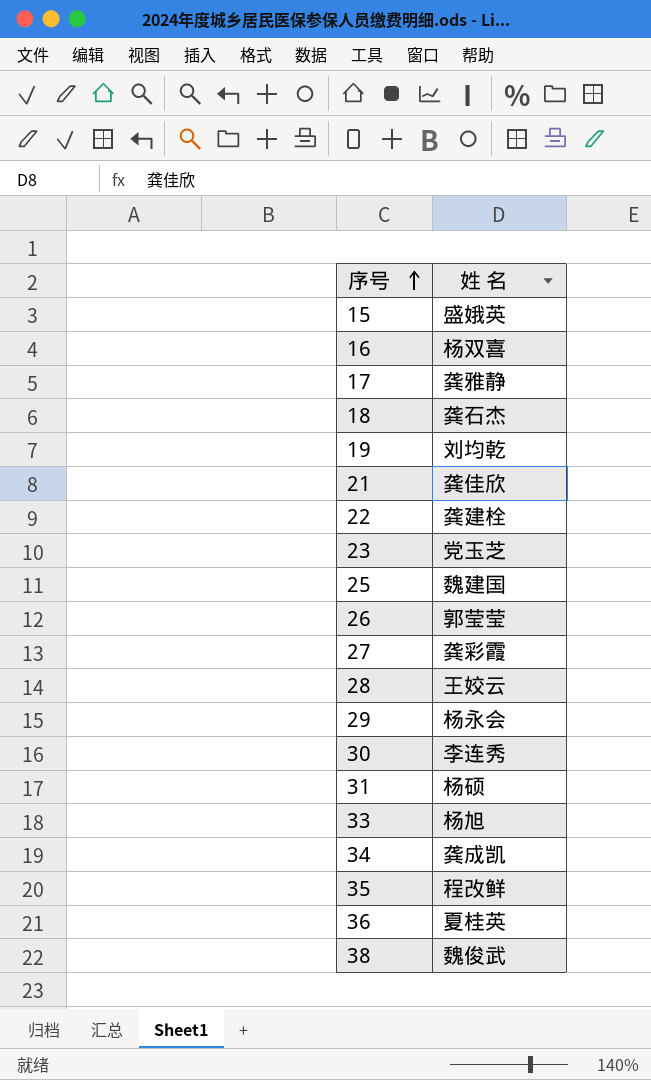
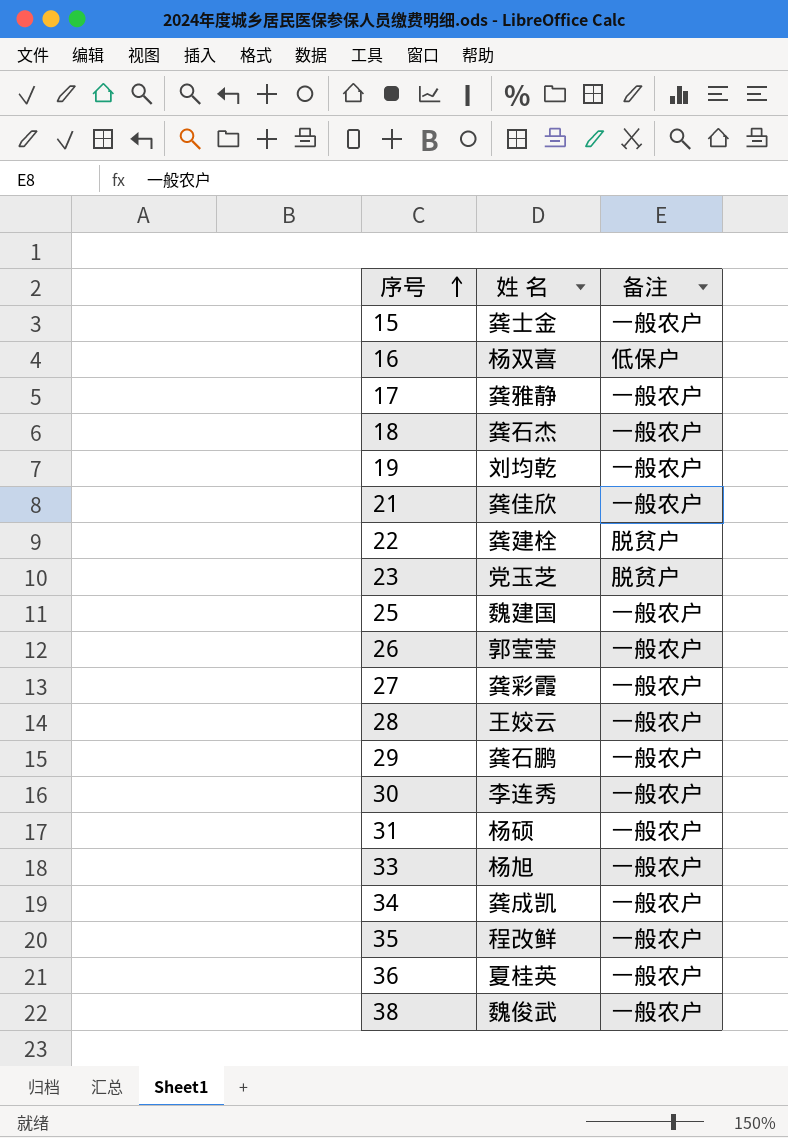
column 备注 | position: none -> 3
15 | 姓 名: 盛娥英 -> 龚士金
29 | 姓 名: 杨永会 -> 龚石鹏

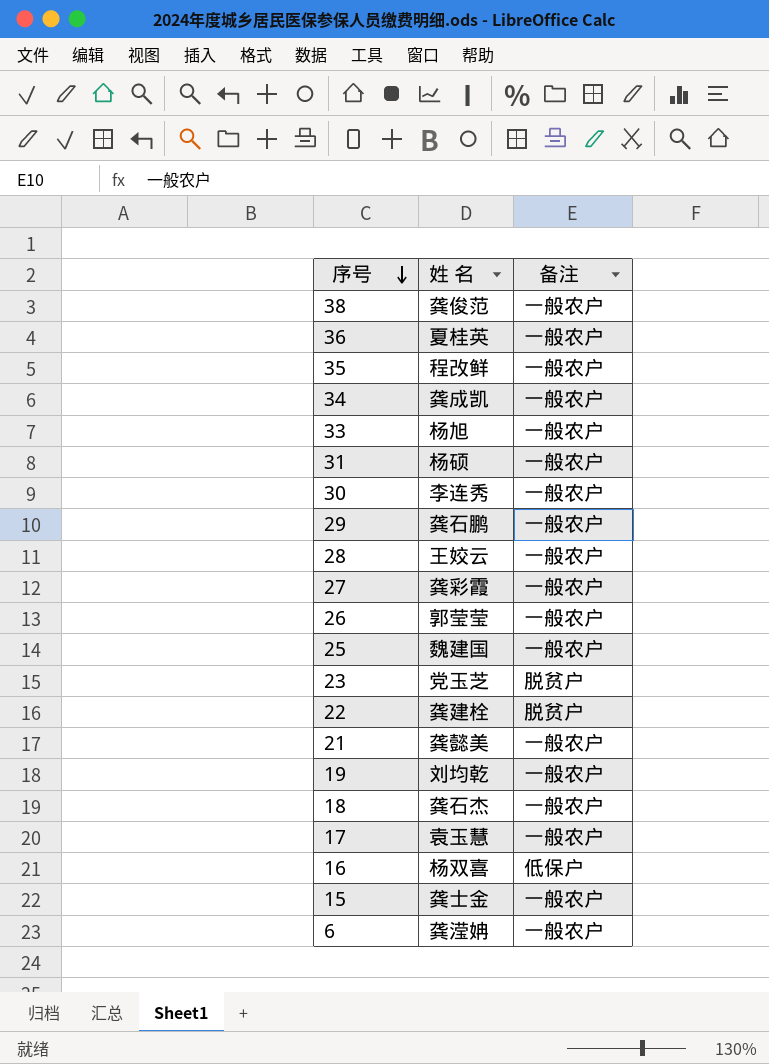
row order: 序号 ascending -> 序号 descending
38 | 姓 名: 魏俊武 -> 龚俊范
21 | 姓 名: 龚佳欣 -> 龚懿美
17 | 姓 名: 龚雅静 -> 袁玉慧
row 6: none -> 龚滢姌 | 一般农户

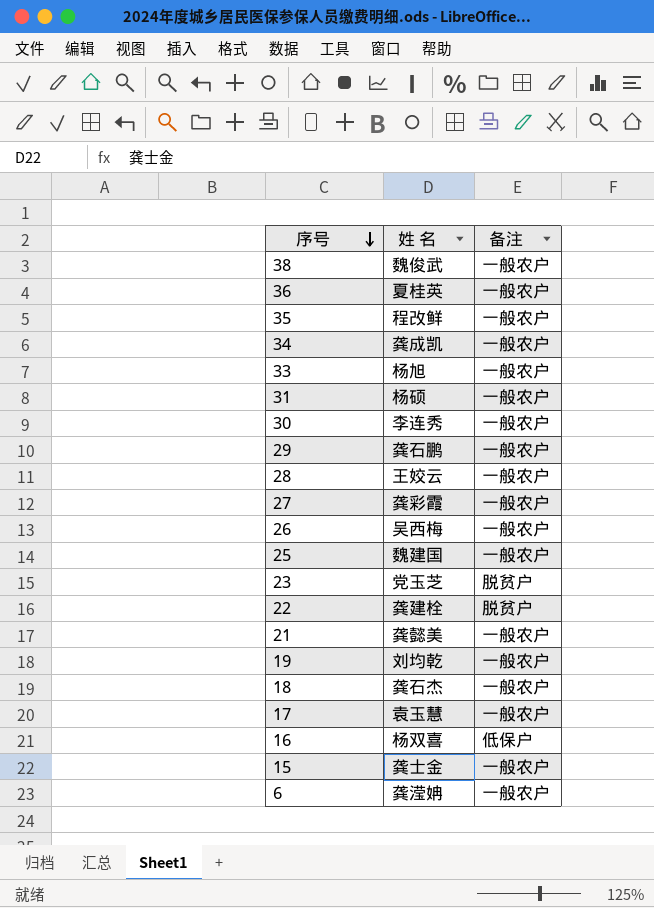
38 | 姓 名: 龚俊范 -> 魏俊武
26 | 姓 名: 郭莹莹 -> 吴西梅

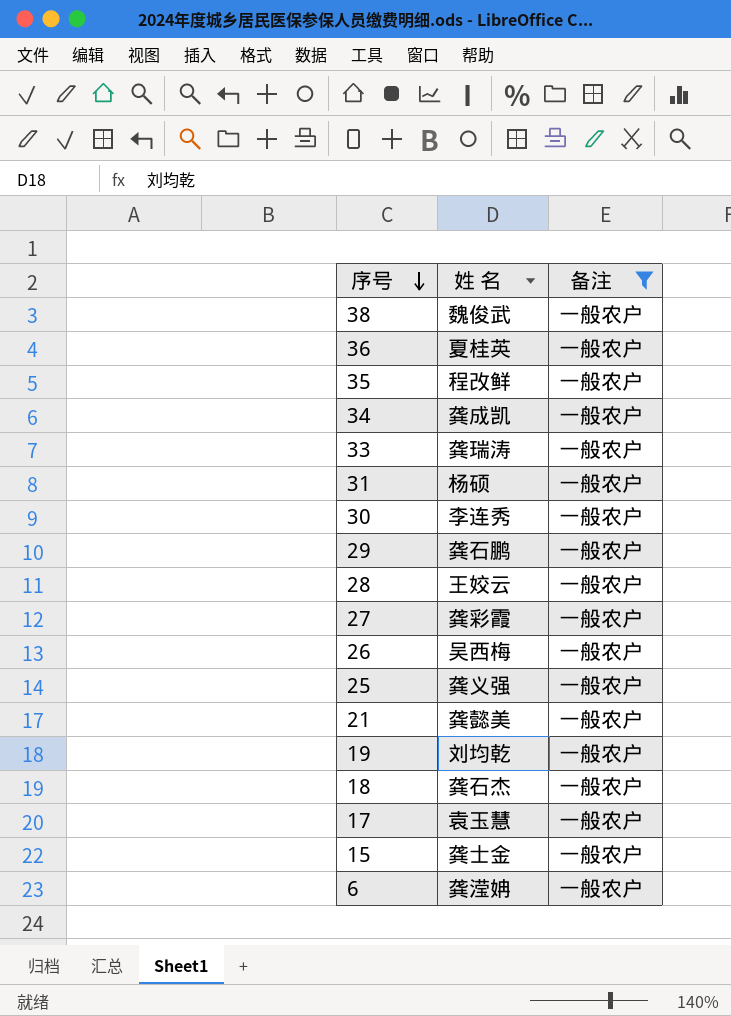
filter: none -> 备注 = 一般农户
33 | 姓 名: 杨旭 -> 龚瑞涛
25 | 姓 名: 魏建国 -> 龚义强

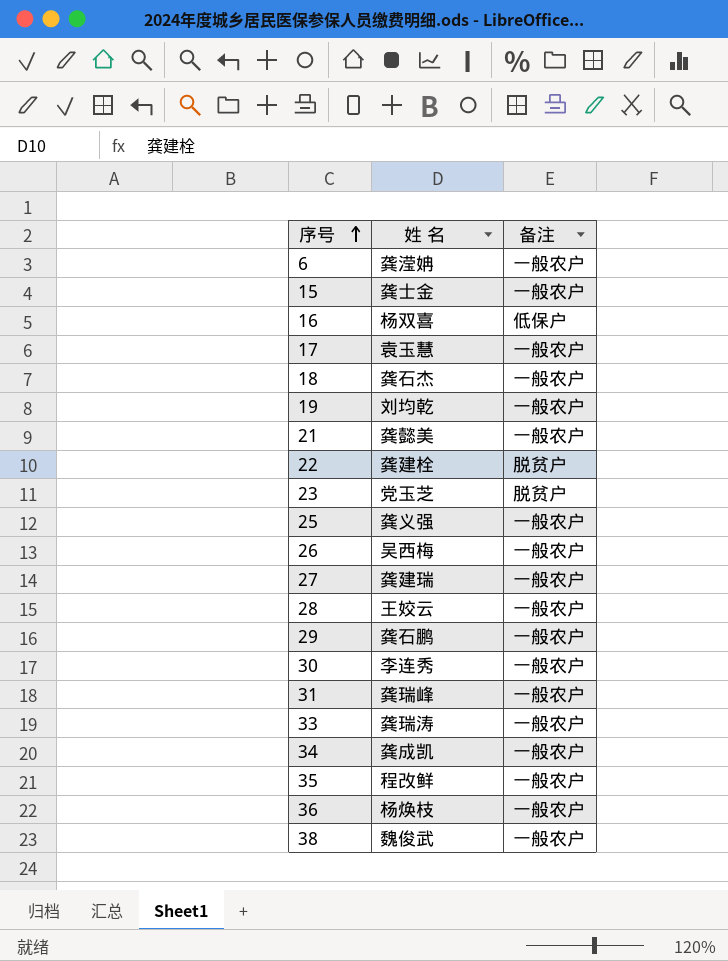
filter: 备注 = 一般农户 -> none
row order: 序号 descending -> 序号 ascending
27 | 姓 名: 龚彩霞 -> 龚建瑞
31 | 姓 名: 杨硕 -> 龚瑞峰
36 | 姓 名: 夏桂英 -> 杨焕枝

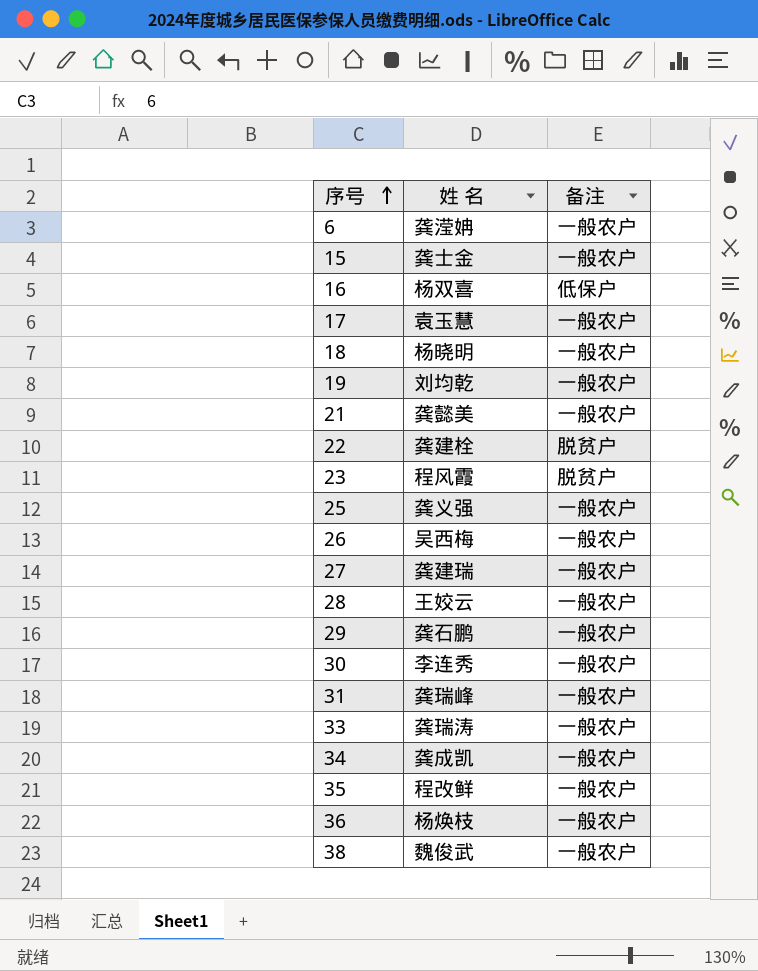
18 | 姓 名: 龚石杰 -> 杨晓明
23 | 姓 名: 党玉芝 -> 程风霞

